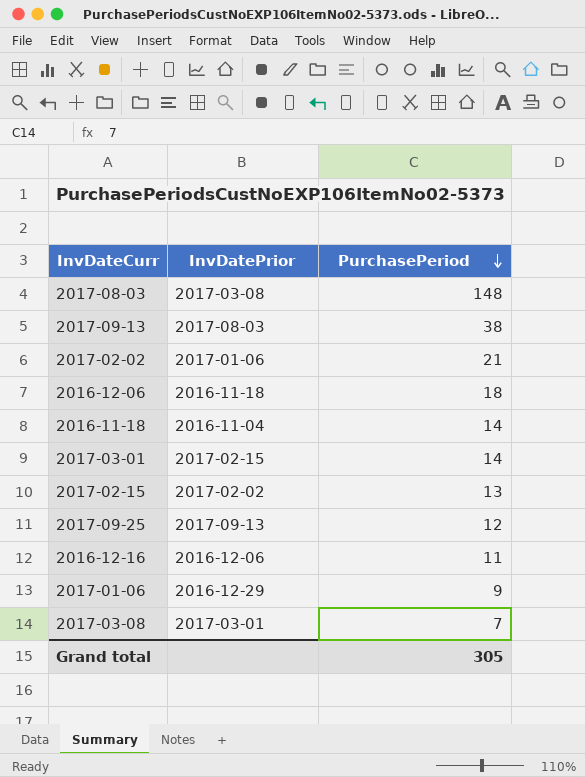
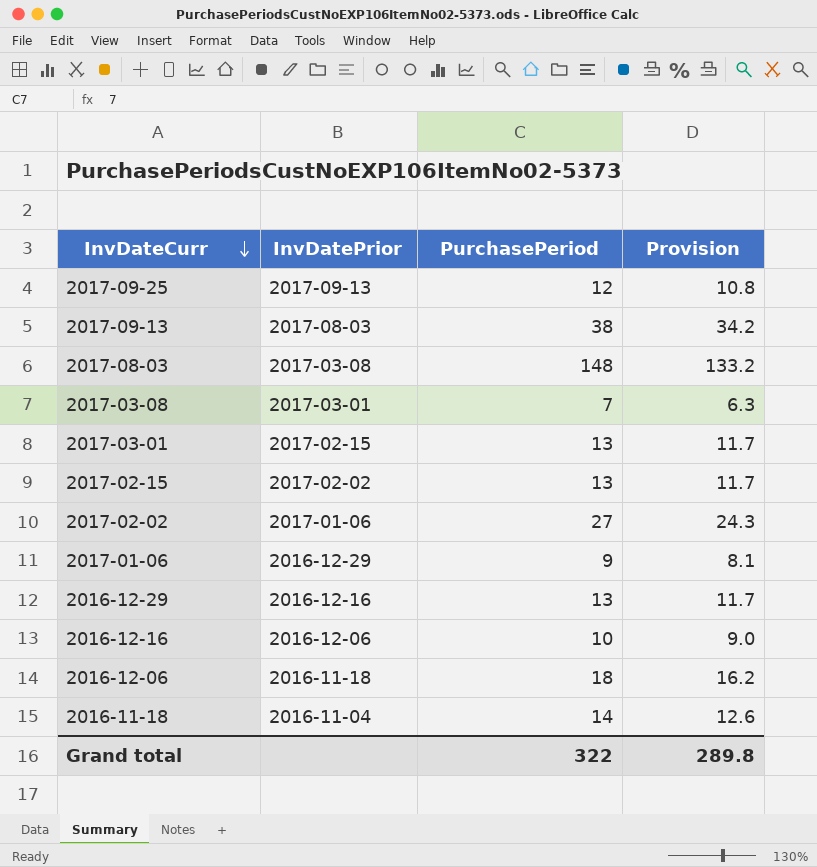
row order: PurchasePeriod descending -> InvDateCurr descending
column Provision | formula: none -> [PurchasePeriod] * 0.9
2017-03-01 | PurchasePeriod: 14 -> 13
2017-02-02 | PurchasePeriod: 21 -> 27
row 2016-12-29: none -> 2016-12-16 | 13 | 11.7
2016-12-16 | PurchasePeriod: 11 -> 10
Grand total | PurchasePeriod: 305 -> 322

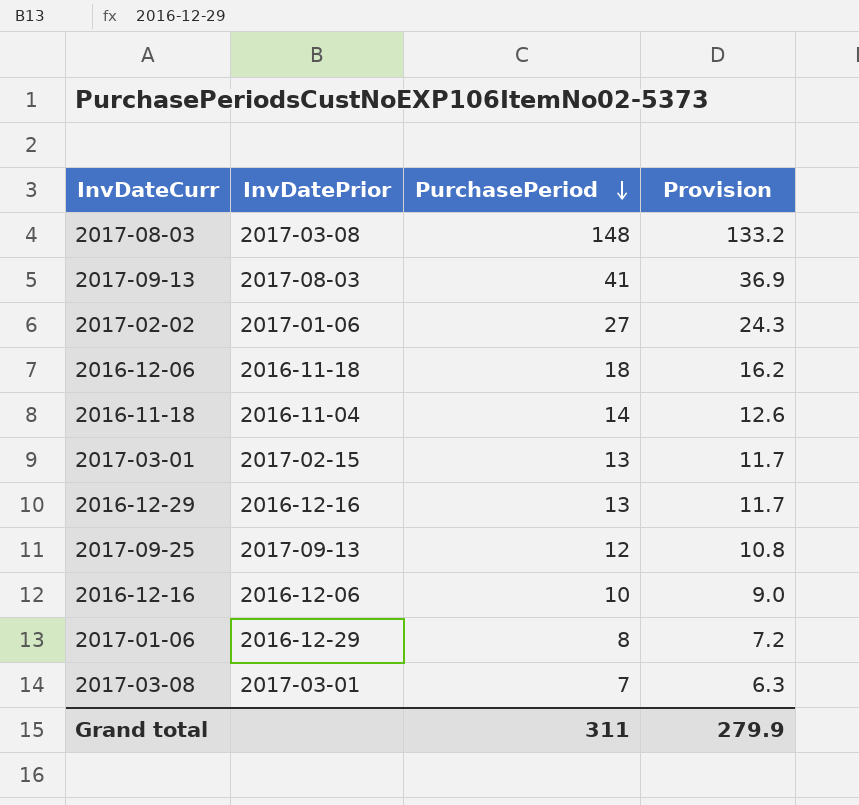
row order: InvDateCurr descending -> PurchasePeriod descending
row 2017-02-15: 2017-02-02 | 13 | 11.7 -> none
2017-09-13 | PurchasePeriod: 38 -> 41
2017-09-13 | Provision: 34.2 -> 36.9
2017-01-06 | PurchasePeriod: 9 -> 8
2017-01-06 | Provision: 8.1 -> 7.2
Grand total | PurchasePeriod: 322 -> 311
Grand total | Provision: 289.8 -> 279.9

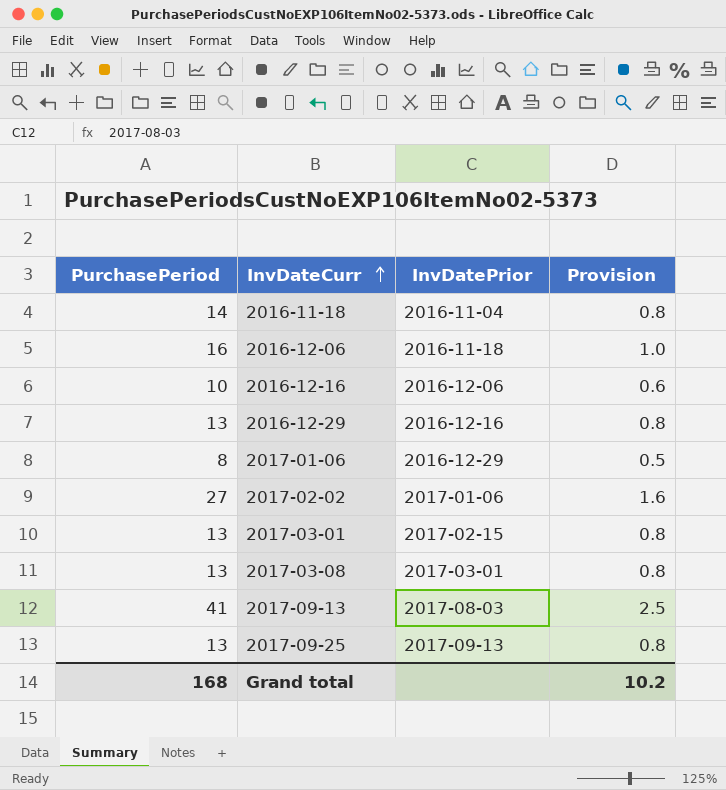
row order: PurchasePeriod descending -> InvDateCurr ascending
column PurchasePeriod | position: 3 -> 1
column Provision | formula: [PurchasePeriod] * 0.9 -> [PurchasePeriod] * 0.06
row 2017-08-03: 2017-03-08 | 148 | 133.2 -> none
2016-12-06 | PurchasePeriod: 18 -> 16
2017-03-08 | PurchasePeriod: 7 -> 13
2017-09-25 | PurchasePeriod: 12 -> 13
Grand total | PurchasePeriod: 311 -> 168
Grand total | Provision: 279.9 -> 10.2

